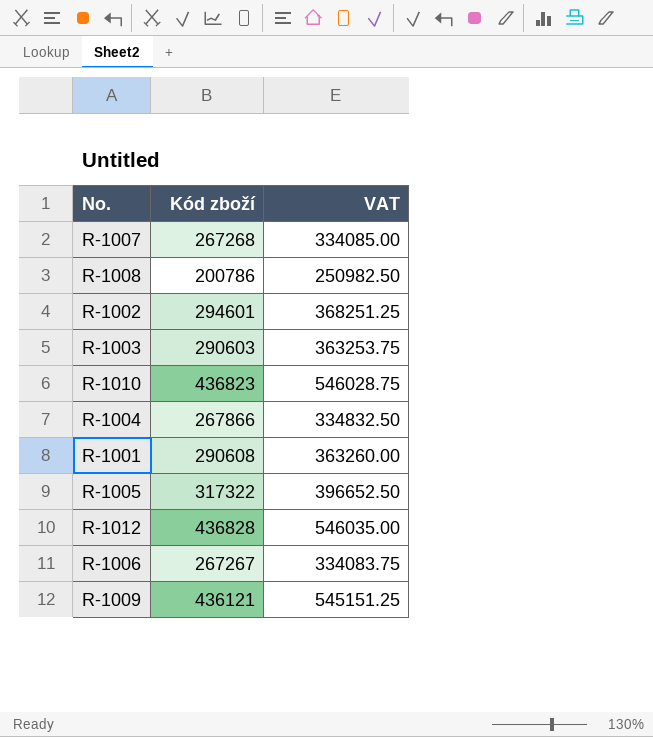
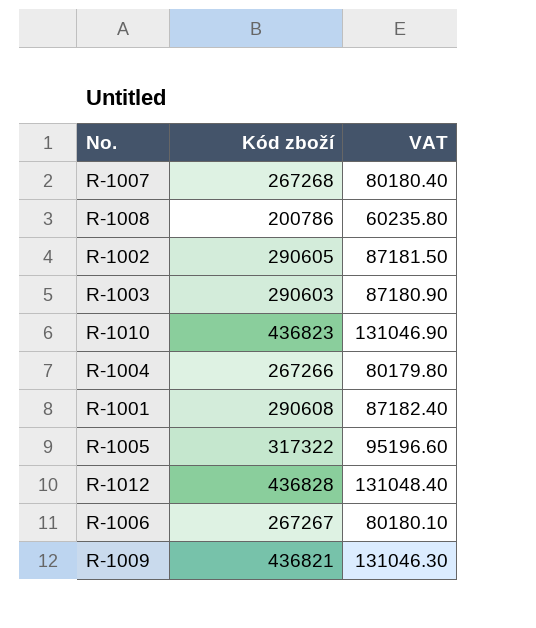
column VAT | formula: [Kód zboží] * 1.25 -> [Kód zboží] * 0.3
R-1002 | Kód zboží: 294601 -> 290605
R-1004 | Kód zboží: 267866 -> 267266
R-1009 | Kód zboží: 436121 -> 436821

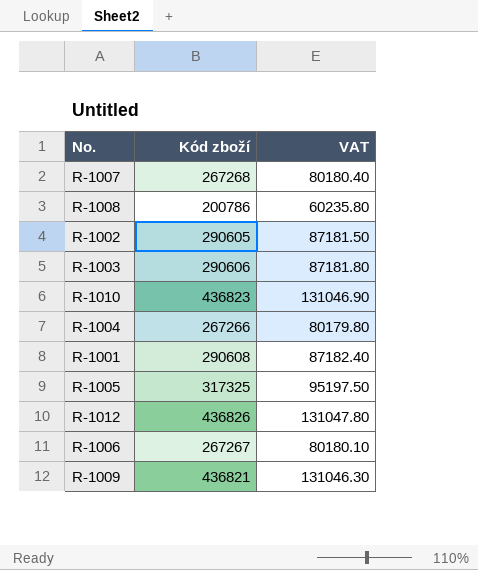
R-1003 | Kód zboží: 290603 -> 290606
R-1003 | VAT: 87180.90 -> 87181.80
R-1005 | Kód zboží: 317322 -> 317325
R-1005 | VAT: 95196.60 -> 95197.50
R-1012 | Kód zboží: 436828 -> 436826
R-1012 | VAT: 131048.40 -> 131047.80

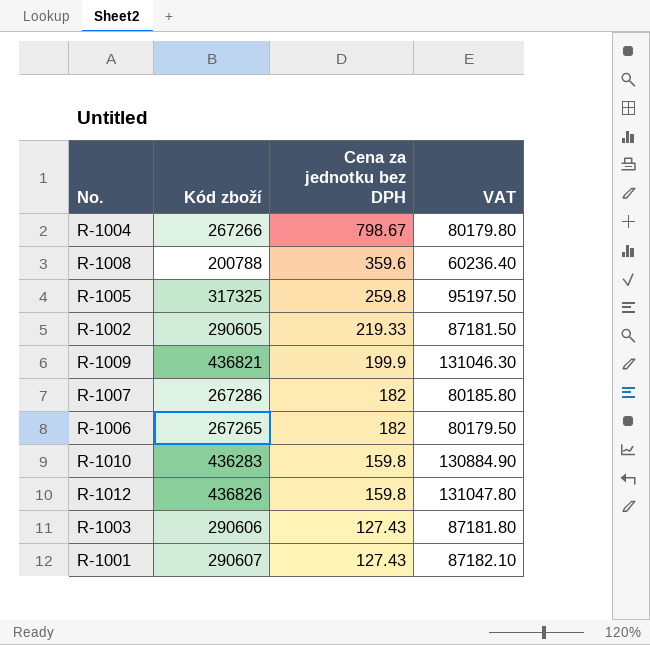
row order: none -> Cena za jednotku bez DPH descending
column Cena za jednotku bez DPH | position: none -> 3
R-1008 | Kód zboží: 200786 -> 200788
R-1008 | VAT: 60235.80 -> 60236.40
R-1007 | Kód zboží: 267268 -> 267286
R-1007 | VAT: 80180.40 -> 80185.80
R-1006 | Kód zboží: 267267 -> 267265
R-1006 | VAT: 80180.10 -> 80179.50
R-1010 | Kód zboží: 436823 -> 436283
R-1010 | VAT: 131046.90 -> 130884.90
R-1001 | Kód zboží: 290608 -> 290607
R-1001 | VAT: 87182.40 -> 87182.10

